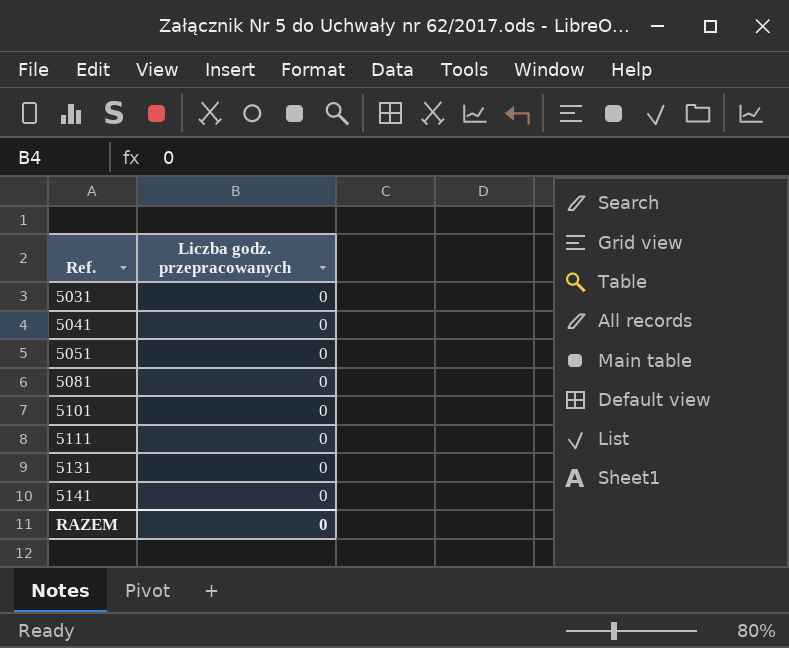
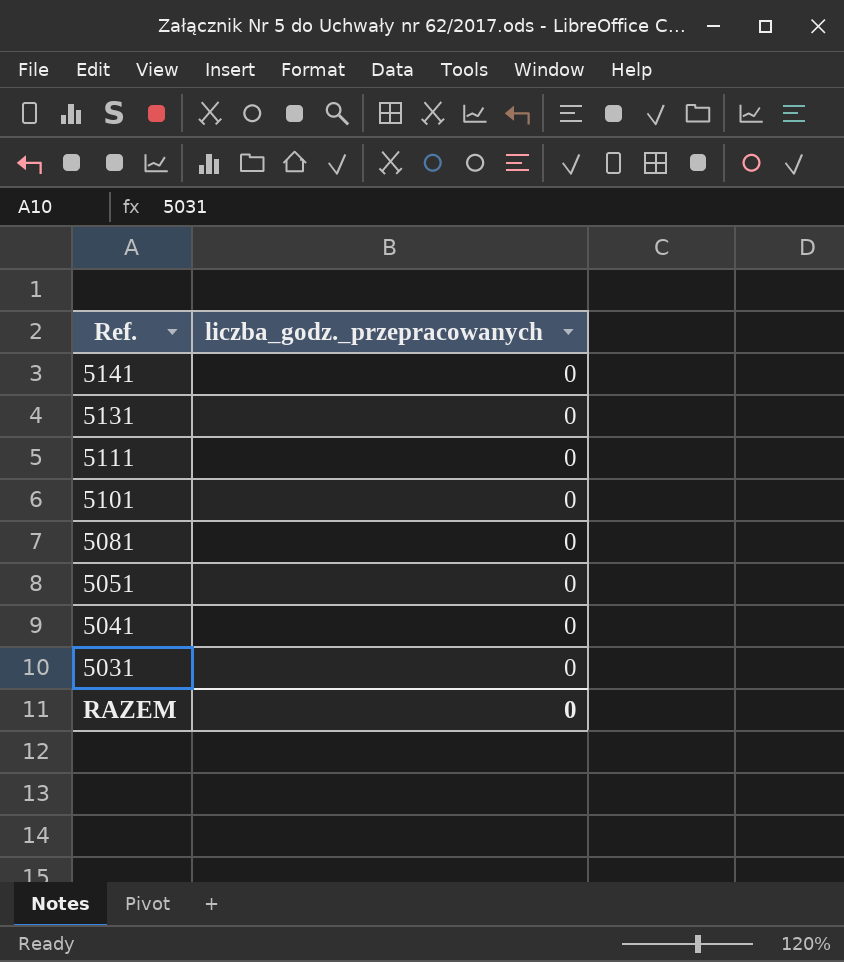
row order: Ref. ascending -> Ref. descending
column name: Liczba godz. przepracowanych -> liczba_godz._przepracowanych

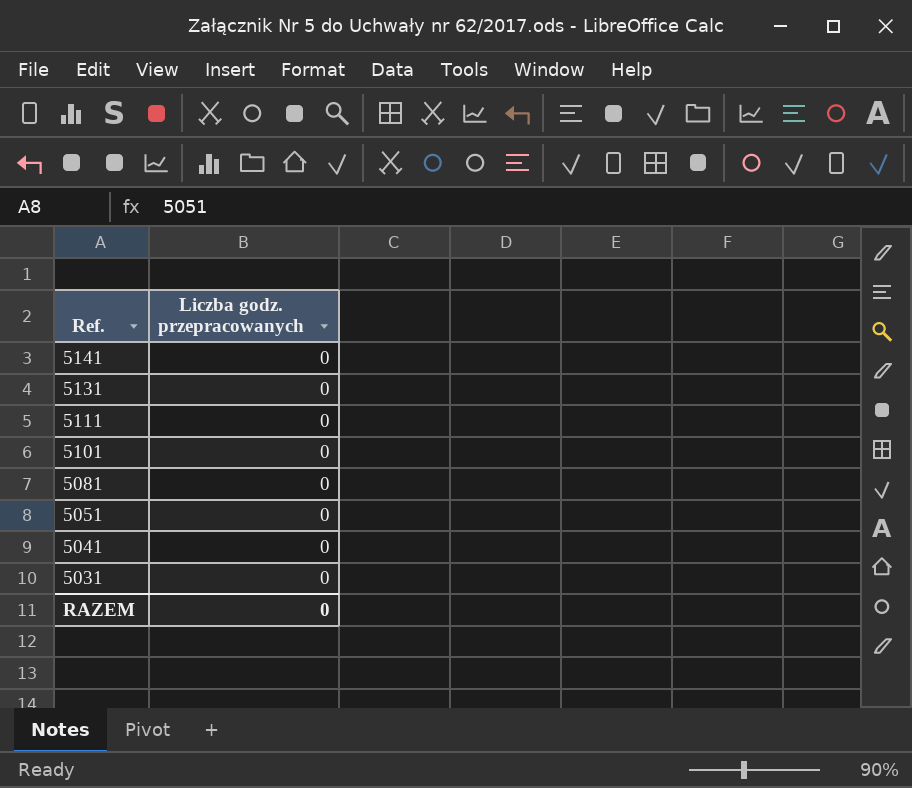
column name: liczba_godz._przepracowanych -> Liczba godz. przepracowanych

